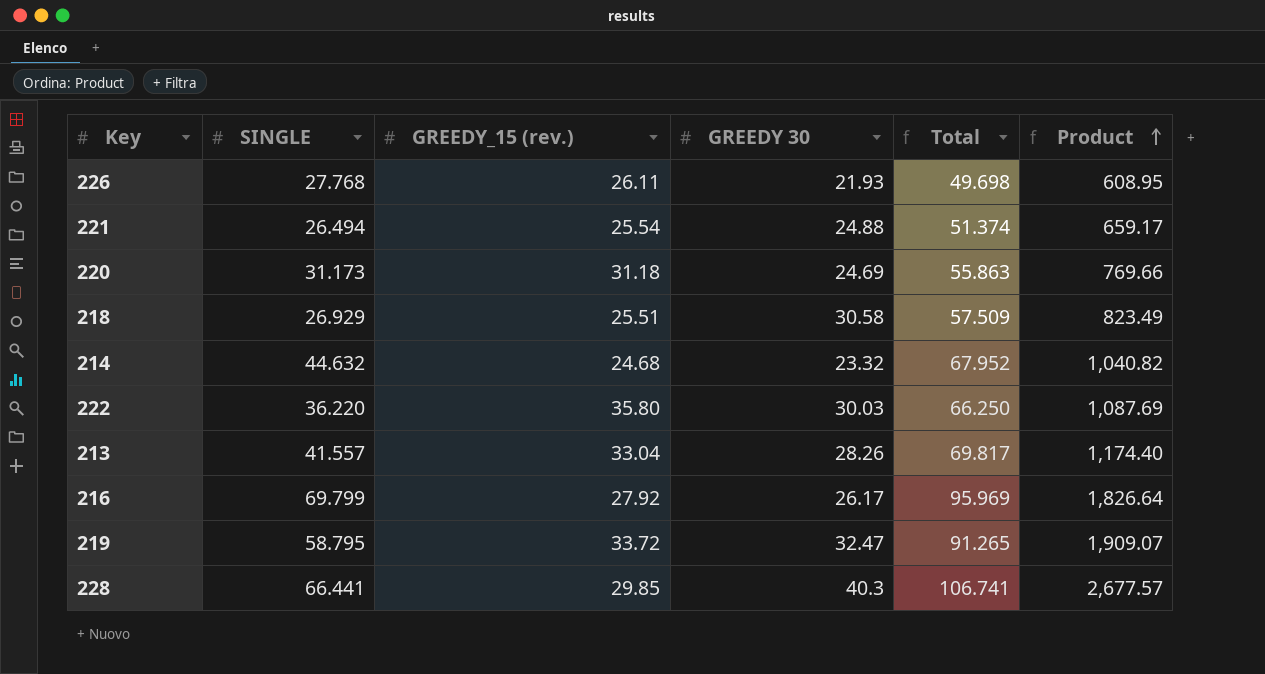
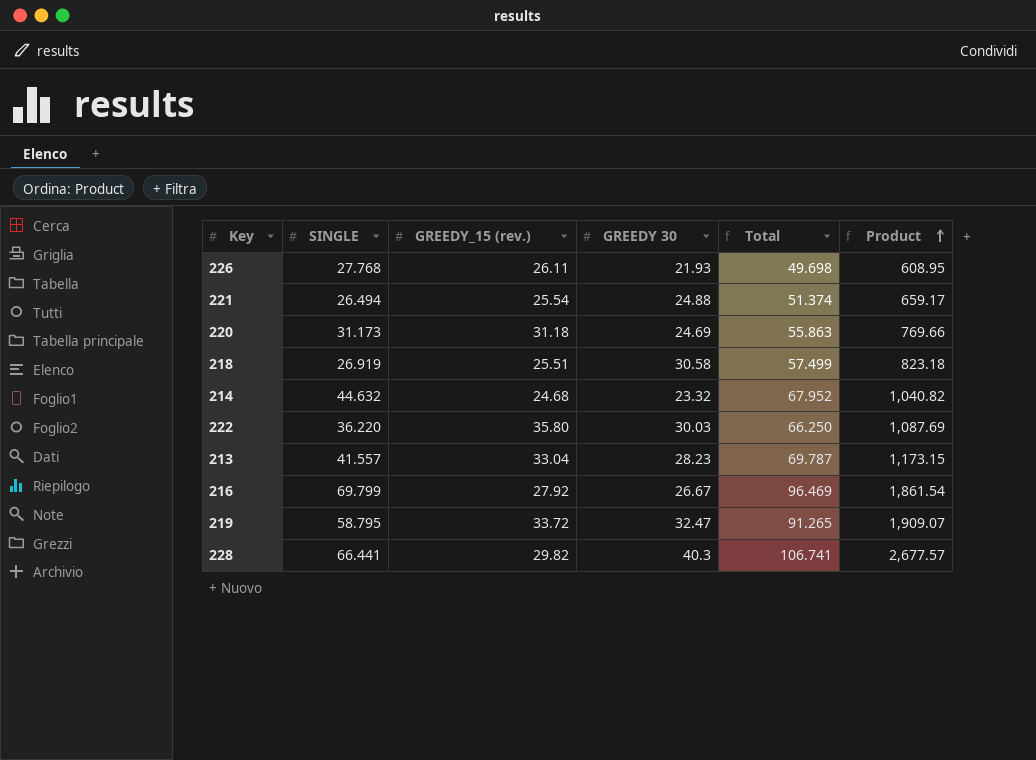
218 | SINGLE: 26.929 -> 26.919
218 | Total: 57.509 -> 57.499
218 | Product: 823.49 -> 823.18
213 | GREEDY 30: 28.26 -> 28.23
213 | Total: 69.817 -> 69.787
213 | Product: 1,174.40 -> 1,173.15
216 | GREEDY 30: 26.17 -> 26.67
216 | Total: 95.969 -> 96.469
216 | Product: 1,826.64 -> 1,861.54
228 | GREEDY_15 (rev.): 29.85 -> 29.82

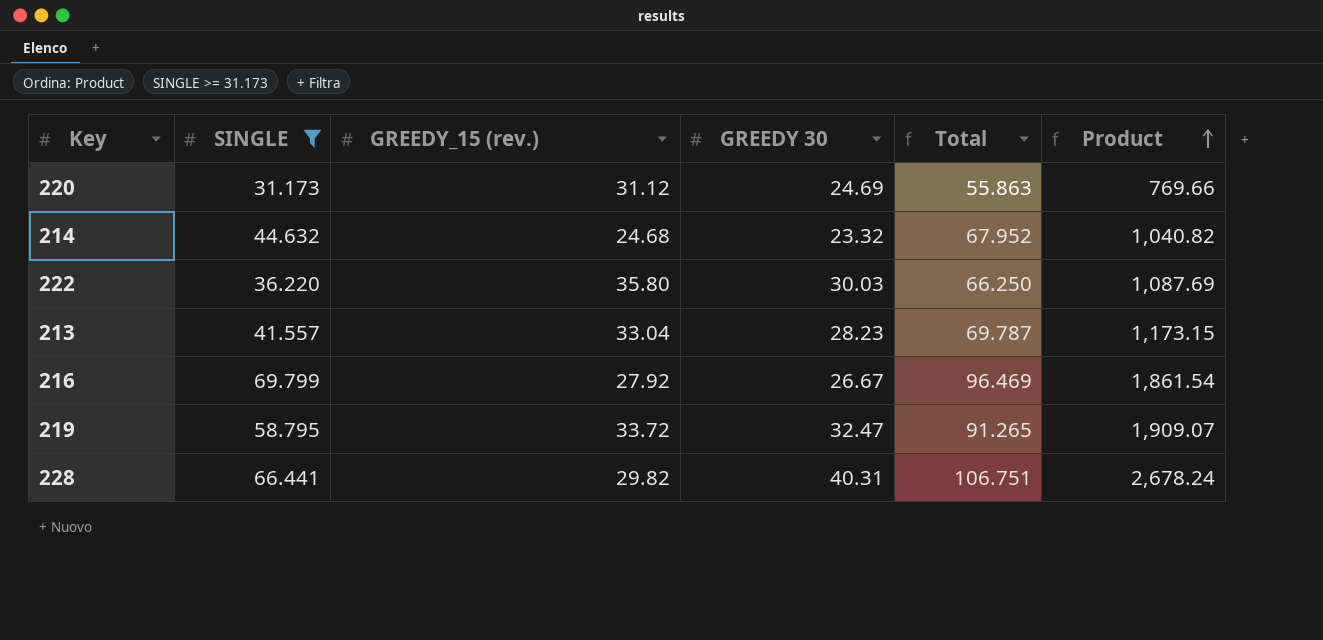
filter: none -> SINGLE >= 31.173
220 | GREEDY_15 (rev.): 31.18 -> 31.12
228 | GREEDY 30: 40.3 -> 40.31
228 | Total: 106.741 -> 106.751
228 | Product: 2,677.57 -> 2,678.24

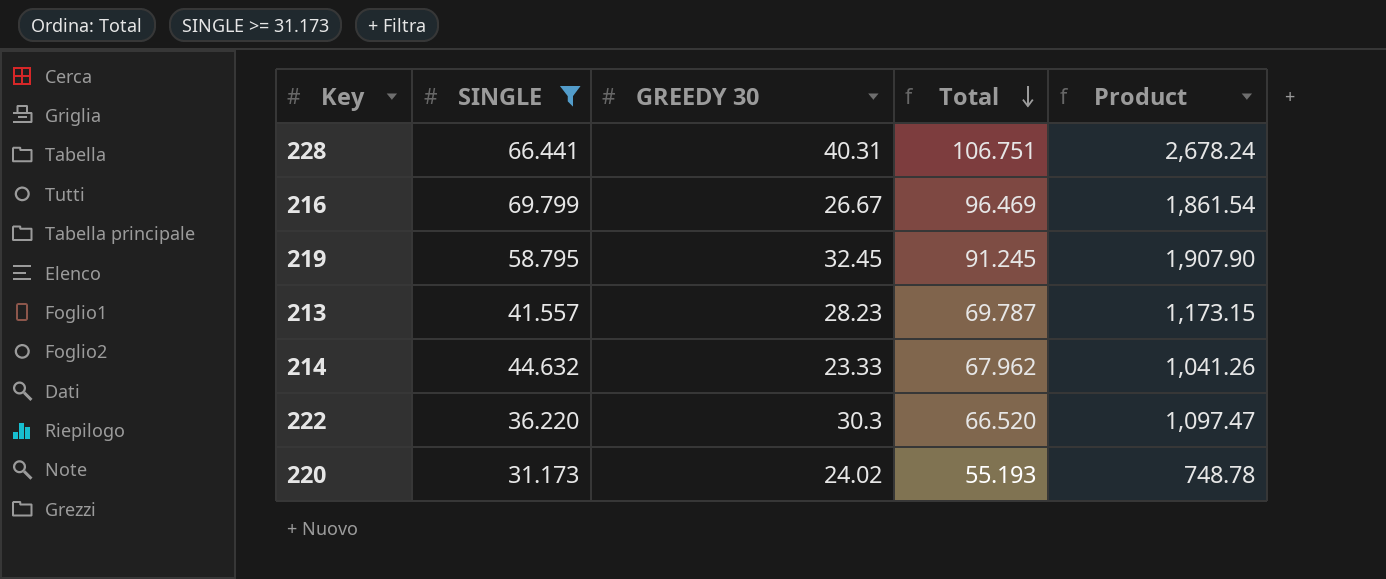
row order: Product ascending -> Total descending
column GREEDY_15 (rev.) | position: 3 -> none
219 | GREEDY 30: 32.47 -> 32.45
219 | Total: 91.265 -> 91.245
219 | Product: 1,909.07 -> 1,907.90
214 | GREEDY 30: 23.32 -> 23.33
214 | Total: 67.952 -> 67.962
214 | Product: 1,040.82 -> 1,041.26
222 | GREEDY 30: 30.03 -> 30.3
222 | Total: 66.250 -> 66.520
222 | Product: 1,087.69 -> 1,097.47
220 | GREEDY 30: 24.69 -> 24.02
220 | Total: 55.863 -> 55.193
220 | Product: 769.66 -> 748.78

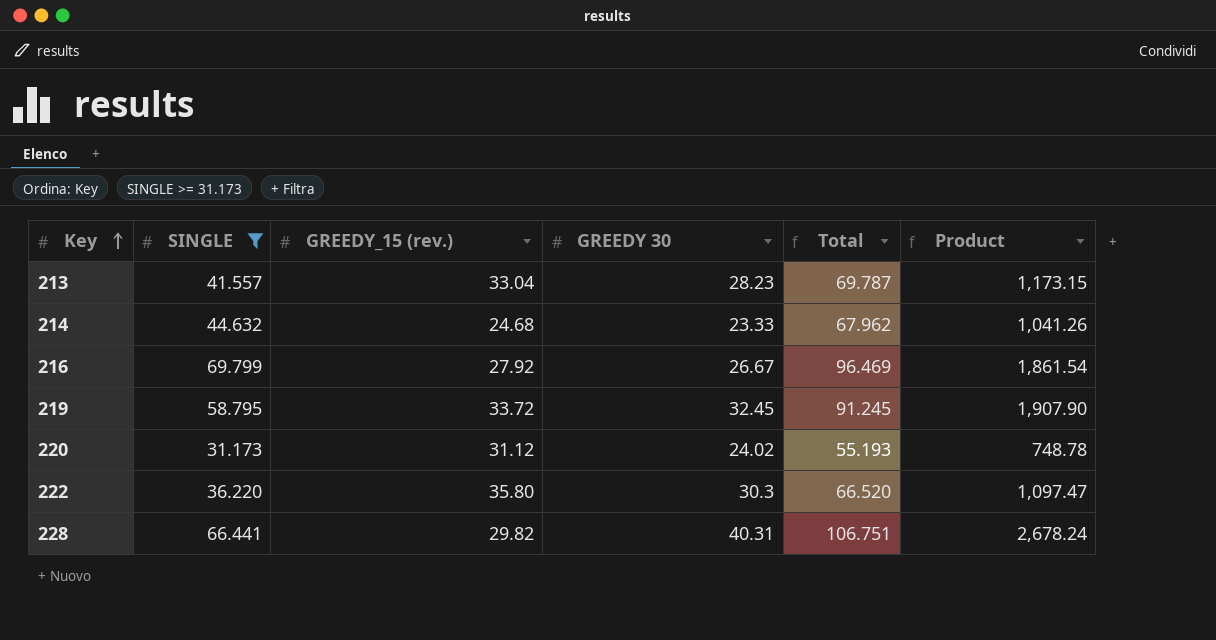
row order: Total descending -> Key ascending
column GREEDY_15 (rev.) | position: none -> 3

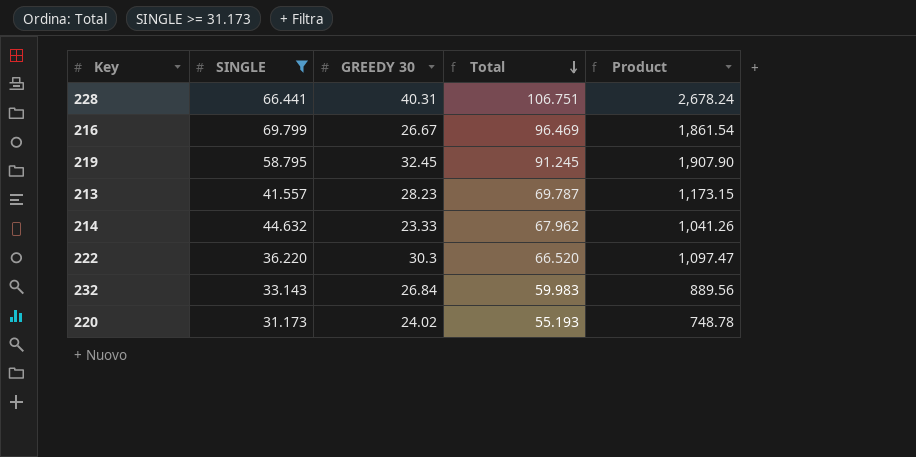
row order: Key ascending -> Total descending
column GREEDY_15 (rev.) | position: 3 -> none
row 232: none -> 33.143 | 26.84 | 59.983 | 889.56

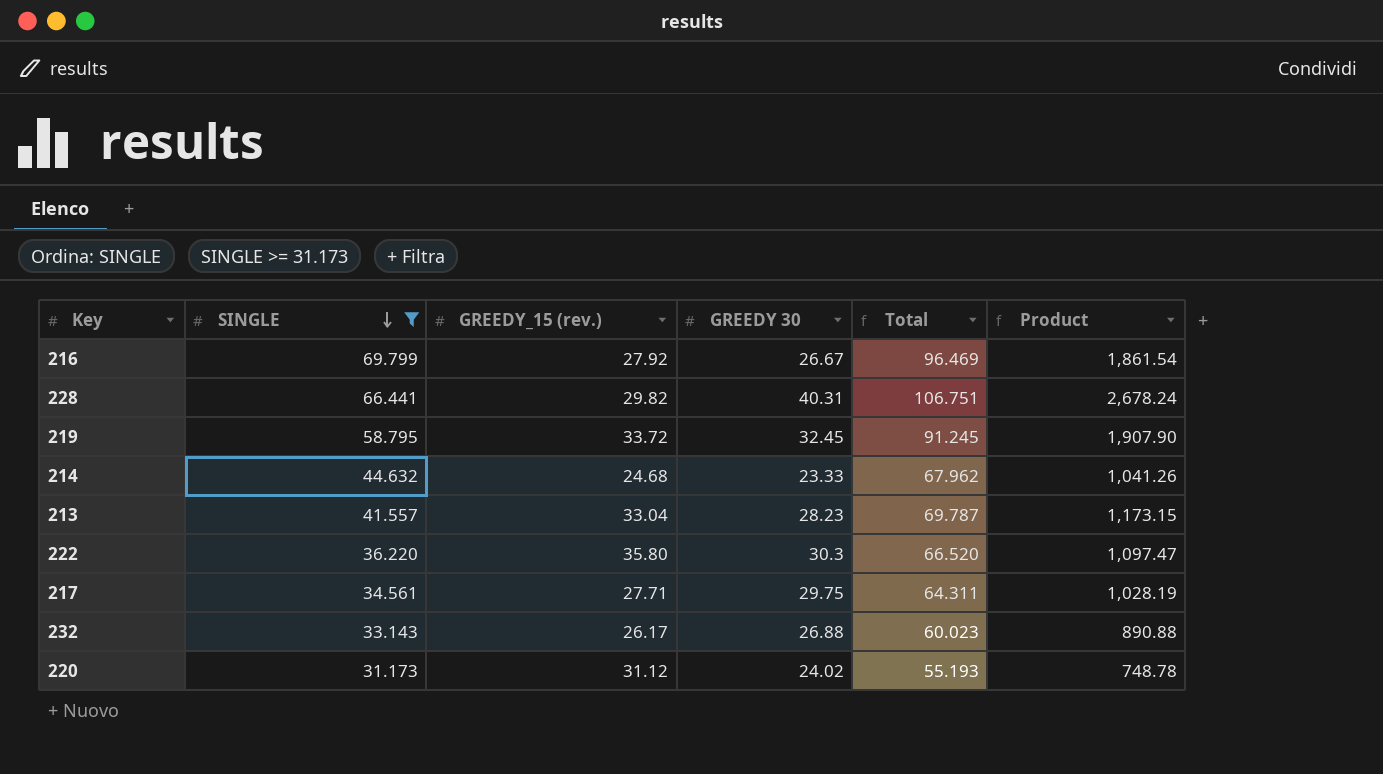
row order: Total descending -> SINGLE descending
column GREEDY_15 (rev.) | position: none -> 3
row 217: none -> 34.561 | 27.71 | 29.75 | 64.311 | 1,028.19
232 | GREEDY 30: 26.84 -> 26.88
232 | Total: 59.983 -> 60.023
232 | Product: 889.56 -> 890.88

